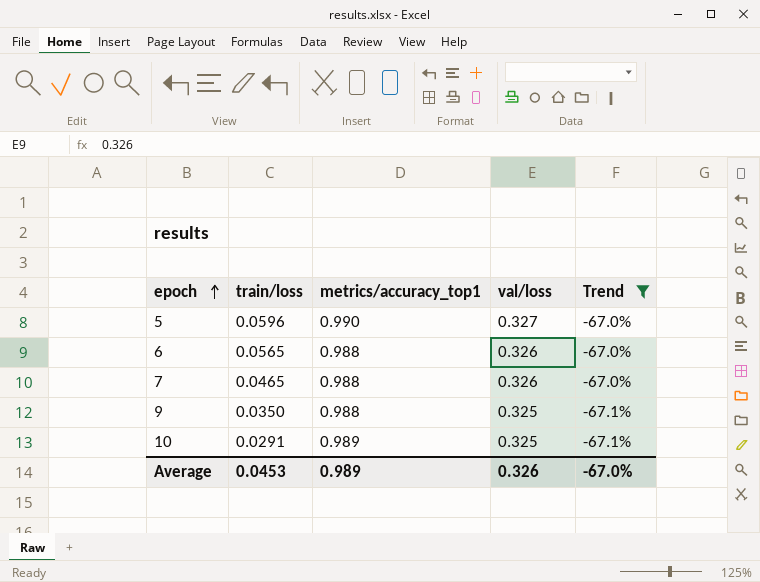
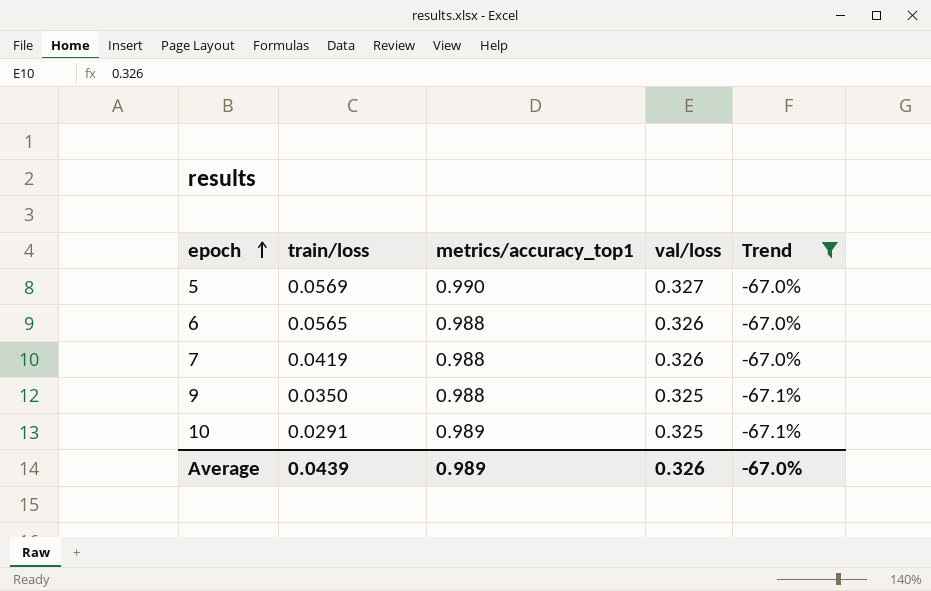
5 | train/loss: 0.0596 -> 0.0569
7 | train/loss: 0.0465 -> 0.0419
Average | train/loss: 0.0453 -> 0.0439

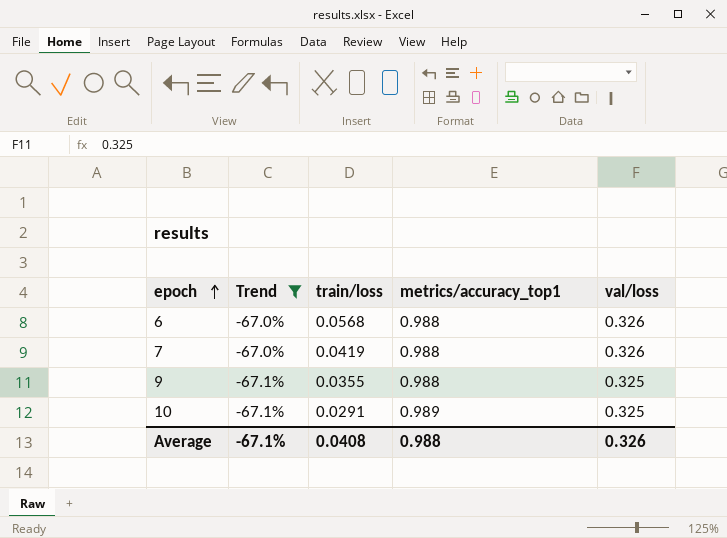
column Trend | position: 5 -> 2
row 5: 0.0569 | 0.990 | 0.327 | -67.0% -> none
6 | train/loss: 0.0565 -> 0.0568
9 | train/loss: 0.0350 -> 0.0355
Average | Trend: -67.0% -> -67.1%
Average | train/loss: 0.0439 -> 0.0408
Average | metrics/accuracy_top1: 0.989 -> 0.988

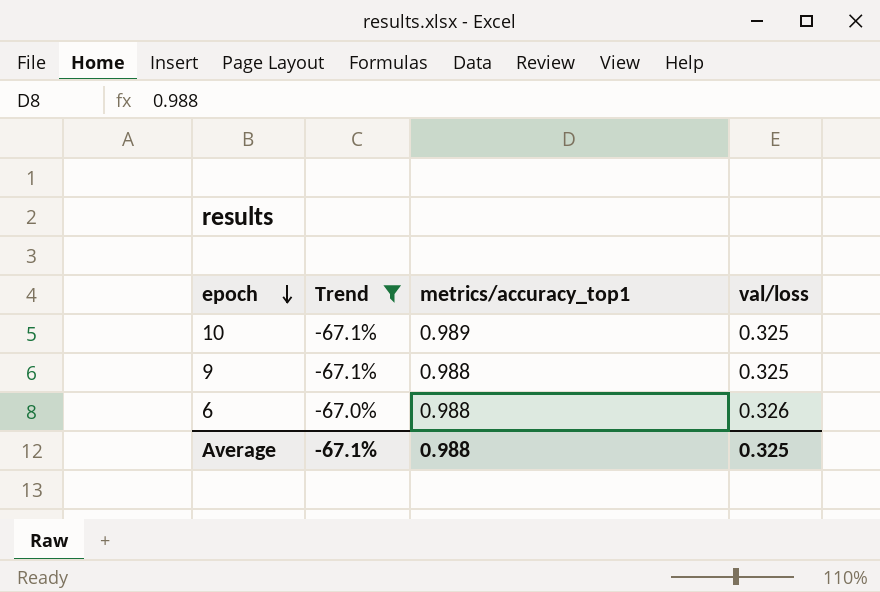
row order: epoch ascending -> epoch descending
column train/loss | position: 3 -> none
row 7: -67.0% | 0.0419 | 0.988 | 0.326 -> none
Average | val/loss: 0.326 -> 0.325

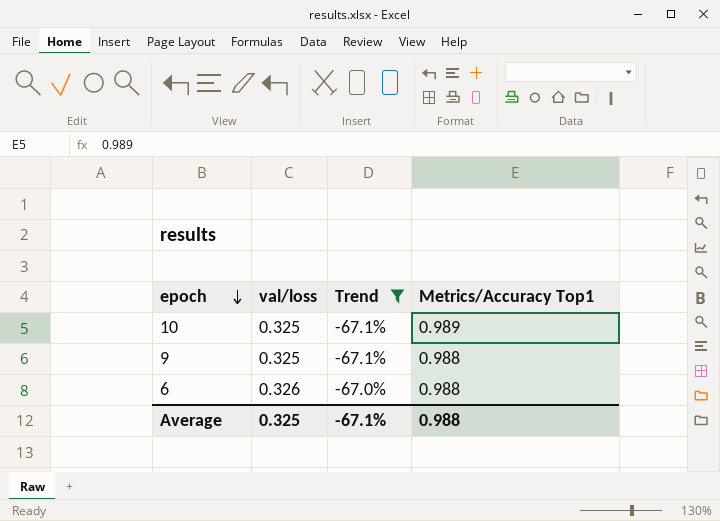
column val/loss | position: 4 -> 2
column name: metrics/accuracy_top1 -> Metrics/Accuracy Top1

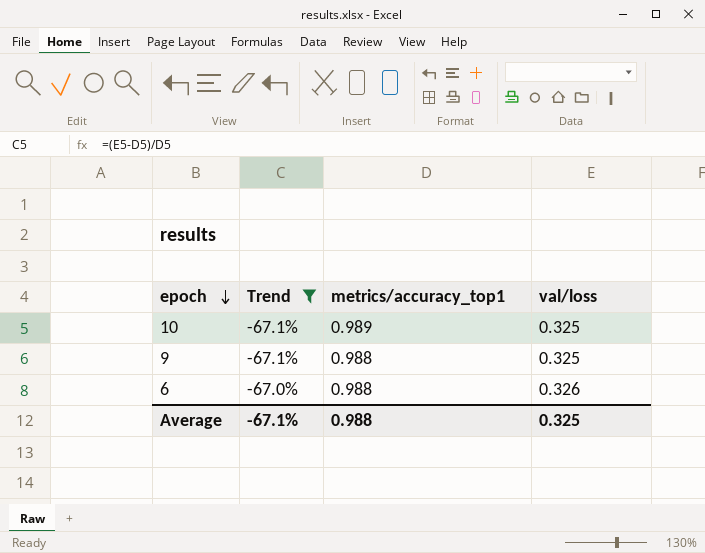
column name: Metrics/Accuracy Top1 -> metrics/accuracy_top1
column val/loss | position: 2 -> 4

